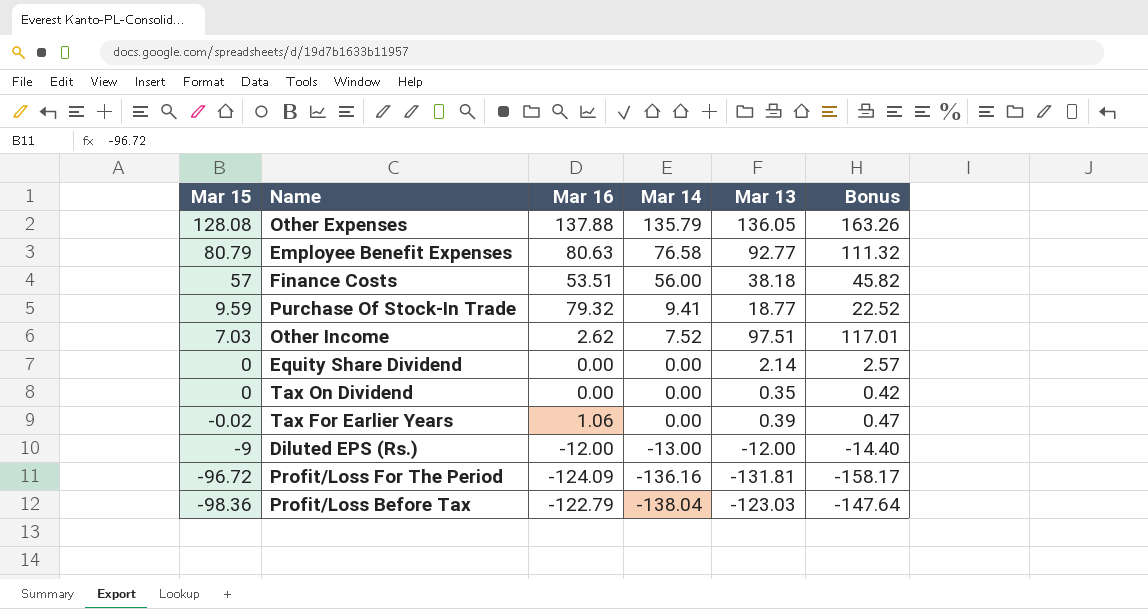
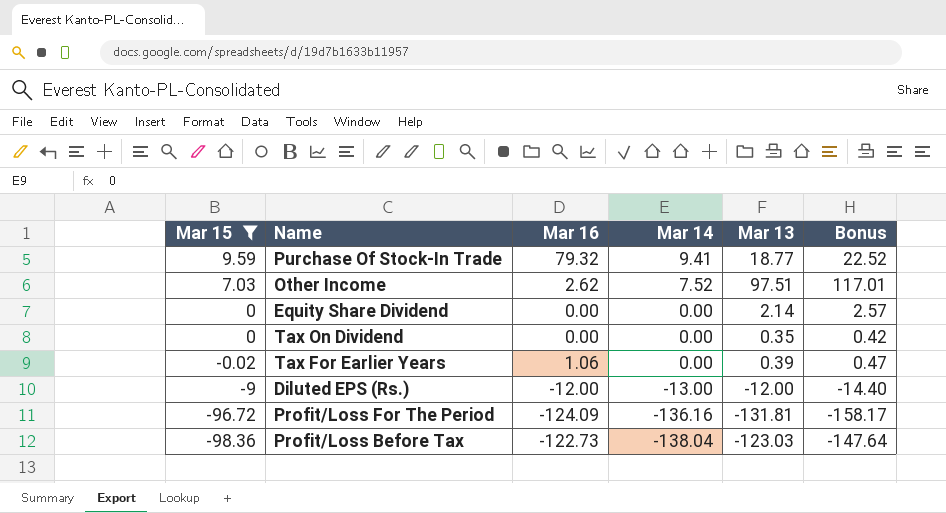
filter: none -> Mar 15 <= 9.59
Profit/Loss Before Tax | Mar 16: -122.79 -> -122.73

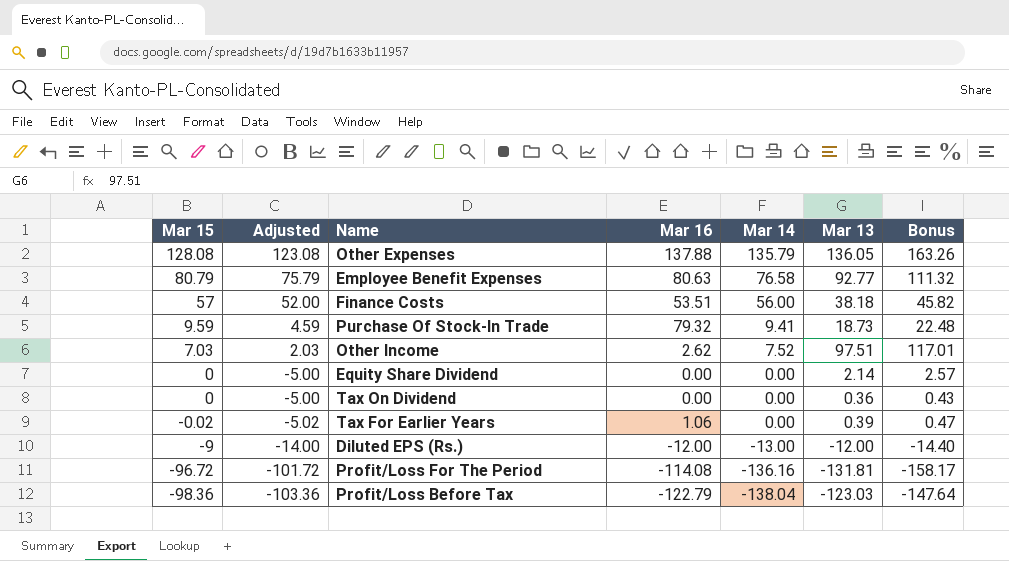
filter: Mar 15 <= 9.59 -> none
column Adjusted | formula: none -> [Mar 15] - 5
Purchase Of Stock-In Trade | Mar 13: 18.77 -> 18.73
Purchase Of Stock-In Trade | Bonus: 22.52 -> 22.48
Tax On Dividend | Mar 13: 0.35 -> 0.36
Tax On Dividend | Bonus: 0.42 -> 0.43
Profit/Loss For The Period | Mar 16: -124.09 -> -114.08
Profit/Loss Before Tax | Mar 16: -122.73 -> -122.79

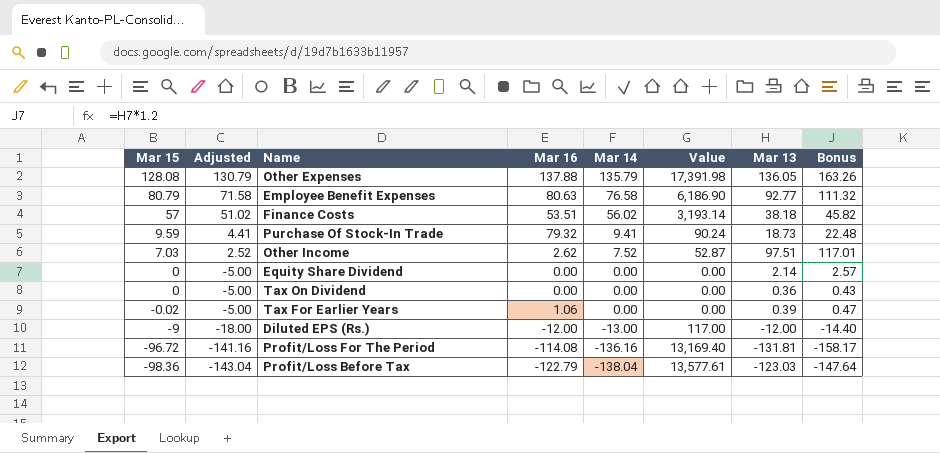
column Adjusted | formula: [Mar 15] - 5 -> [Mar 14] - 5
column Value | formula: none -> [Mar 15] * [Mar 14]
Finance Costs | Mar 14: 56.00 -> 56.02

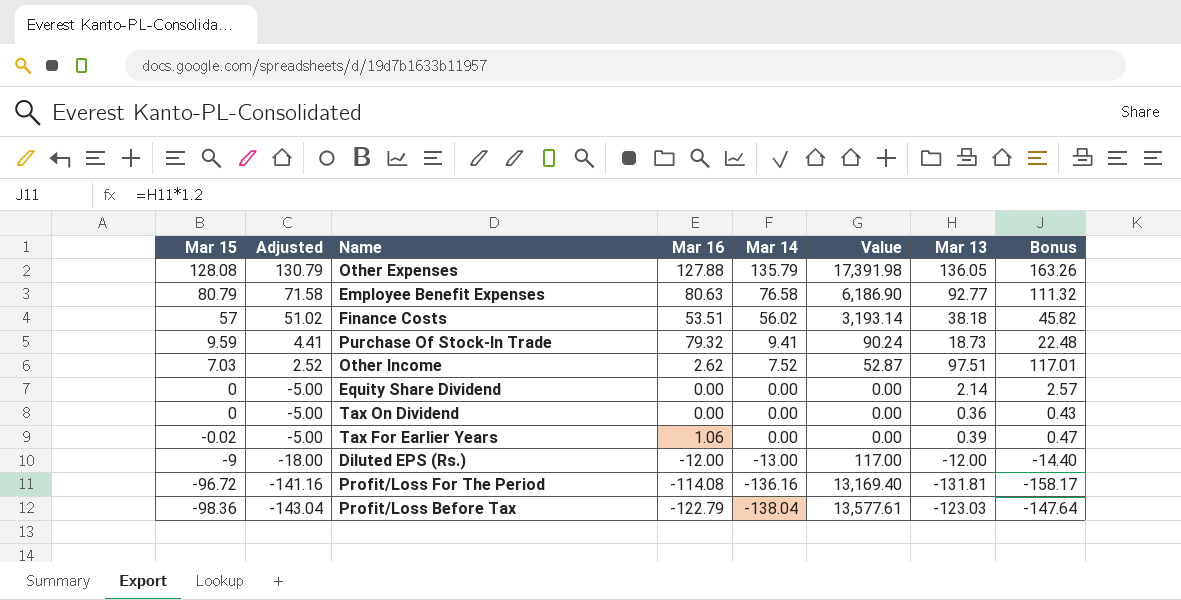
Other Expenses | Mar 16: 137.88 -> 127.88

